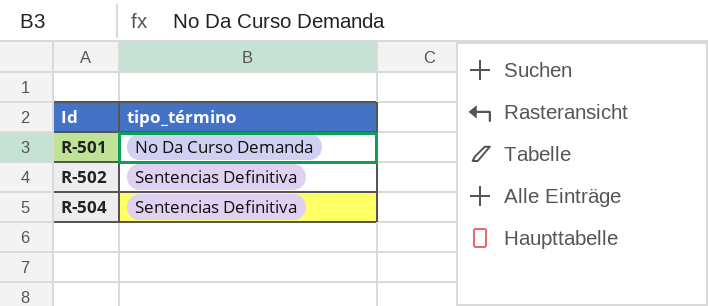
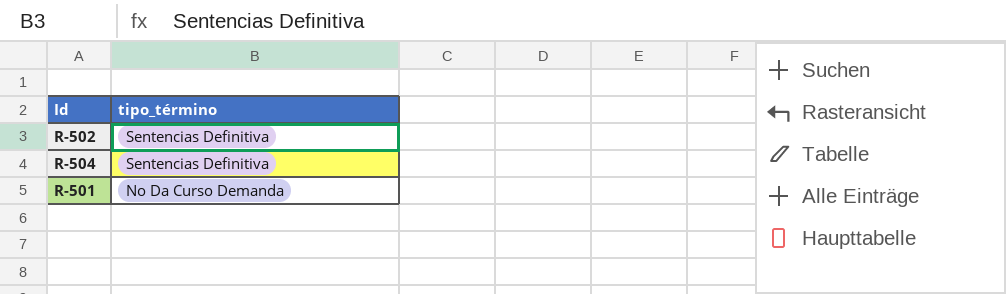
row order: Id ascending -> tipo_término descending

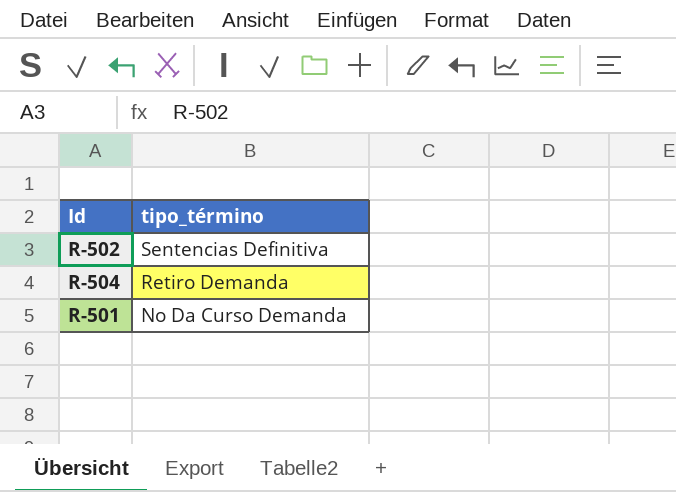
R-504 | tipo_término: Sentencias Definitiva -> Retiro Demanda

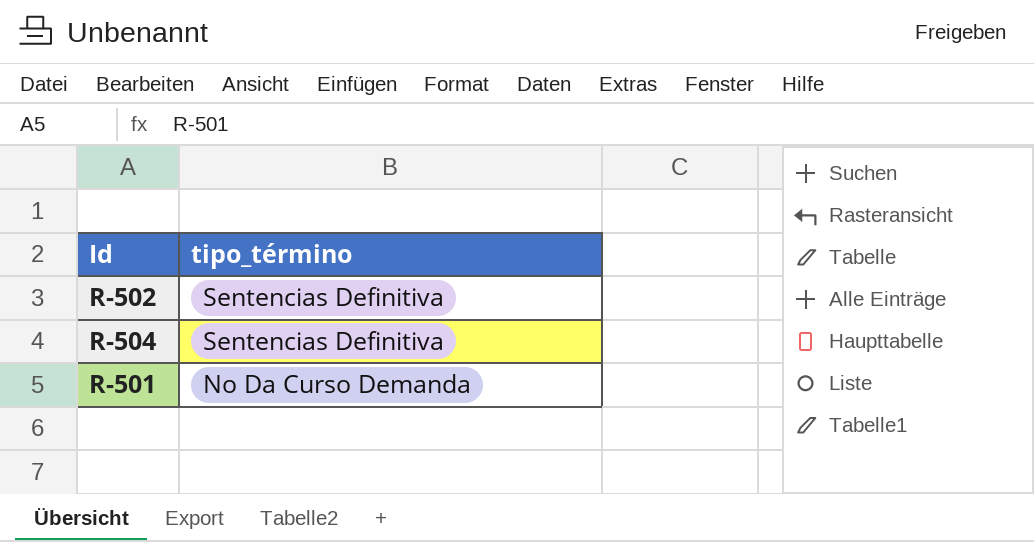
R-504 | tipo_término: Retiro Demanda -> Sentencias Definitiva

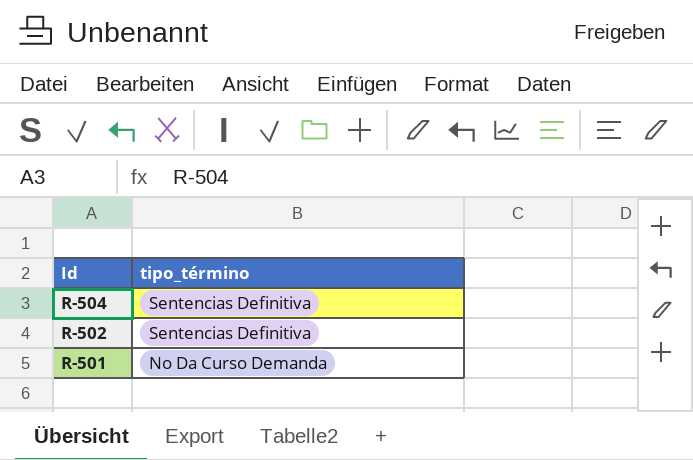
row order: tipo_término descending -> Id descending

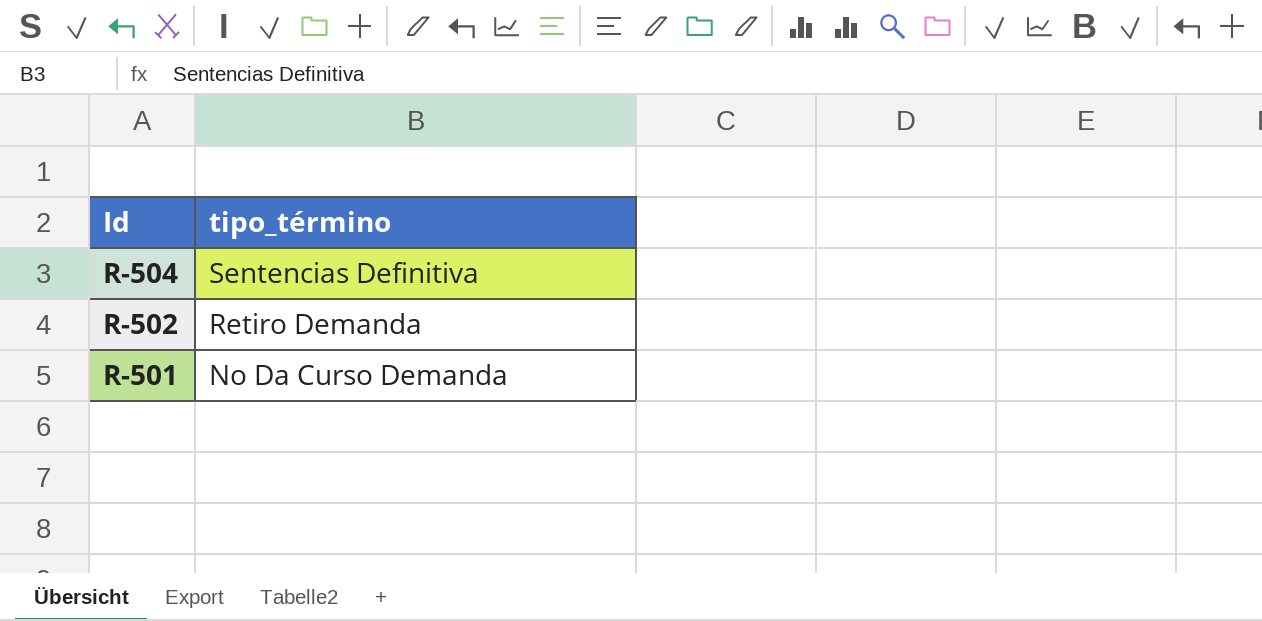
R-502 | tipo_término: Sentencias Definitiva -> Retiro Demanda

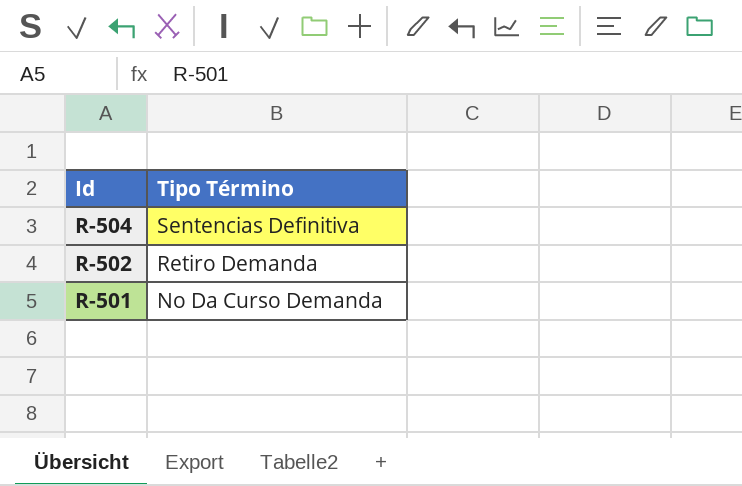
column name: tipo_término -> Tipo Término

